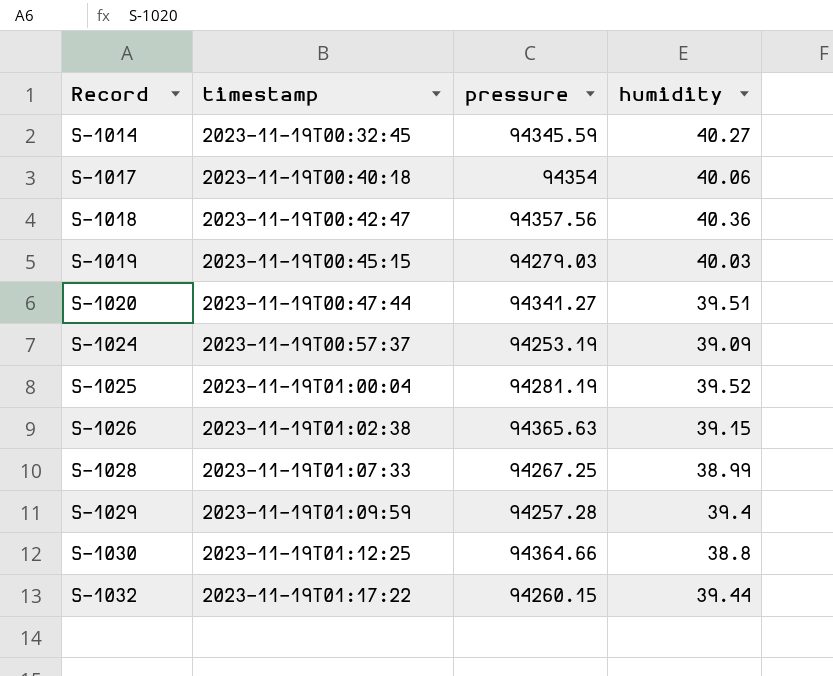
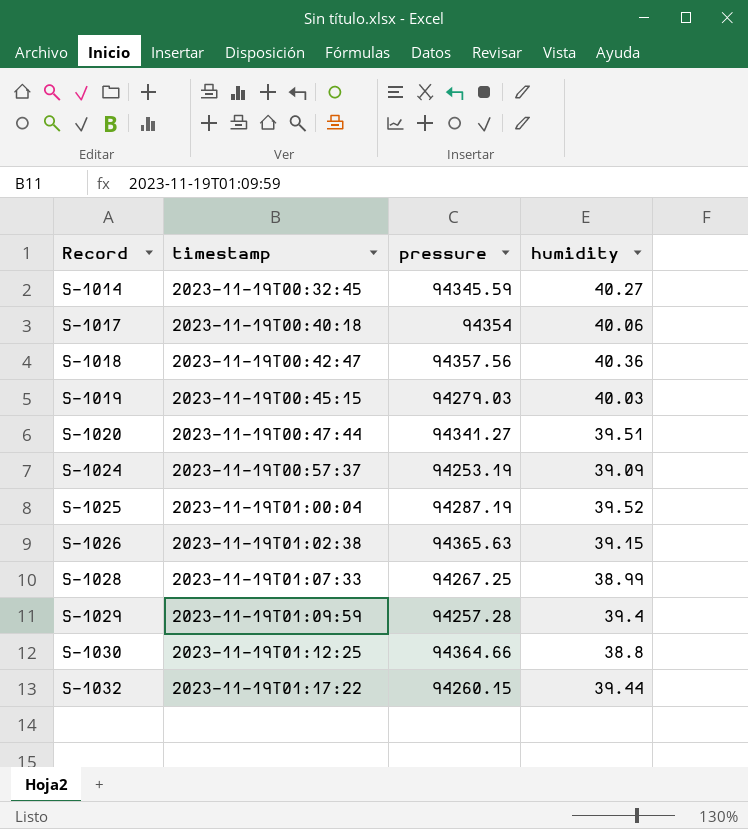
S-1025 | pressure: 94281.19 -> 94287.19

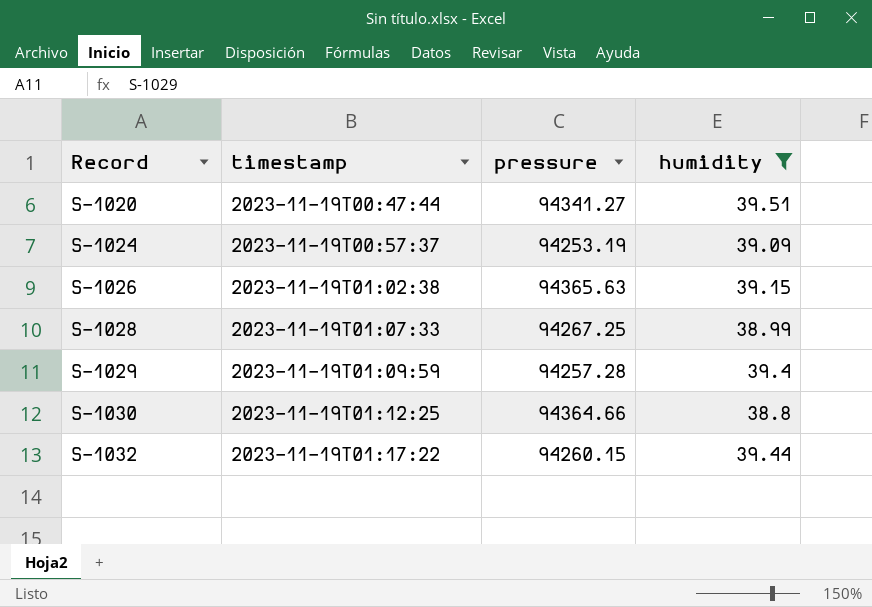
filter: none -> humidity <= 39.51

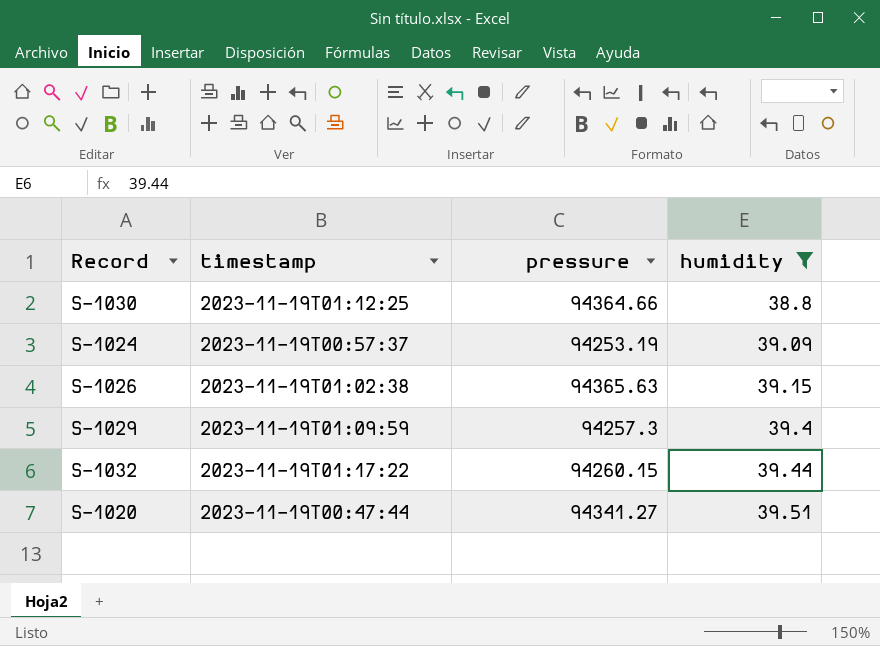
row order: Record ascending -> humidity ascending
row S-1028: 2023-11-19T01:07:33 | 94267.25 | 38.99 -> none
S-1029 | pressure: 94257.28 -> 94257.3

